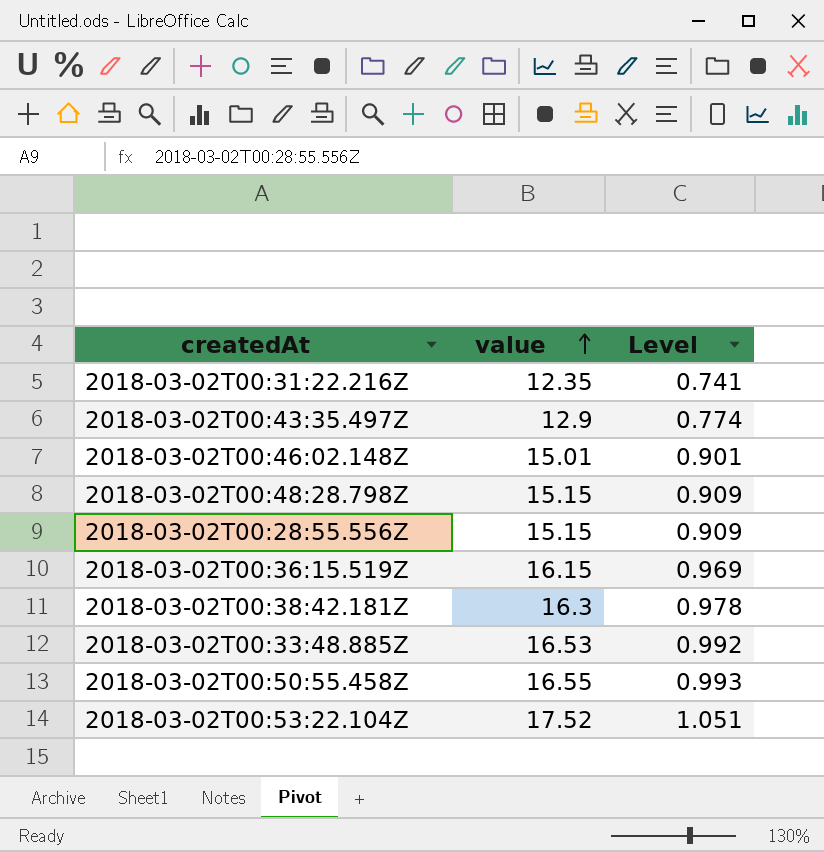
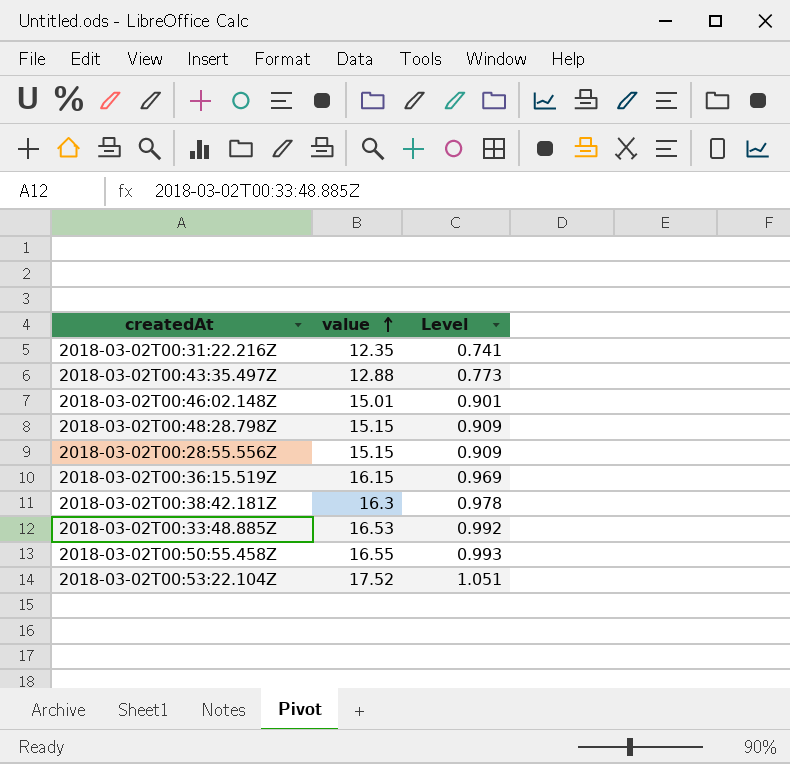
2018-03-02T00:43:35.497Z | value: 12.9 -> 12.88
2018-03-02T00:43:35.497Z | Level: 0.774 -> 0.773

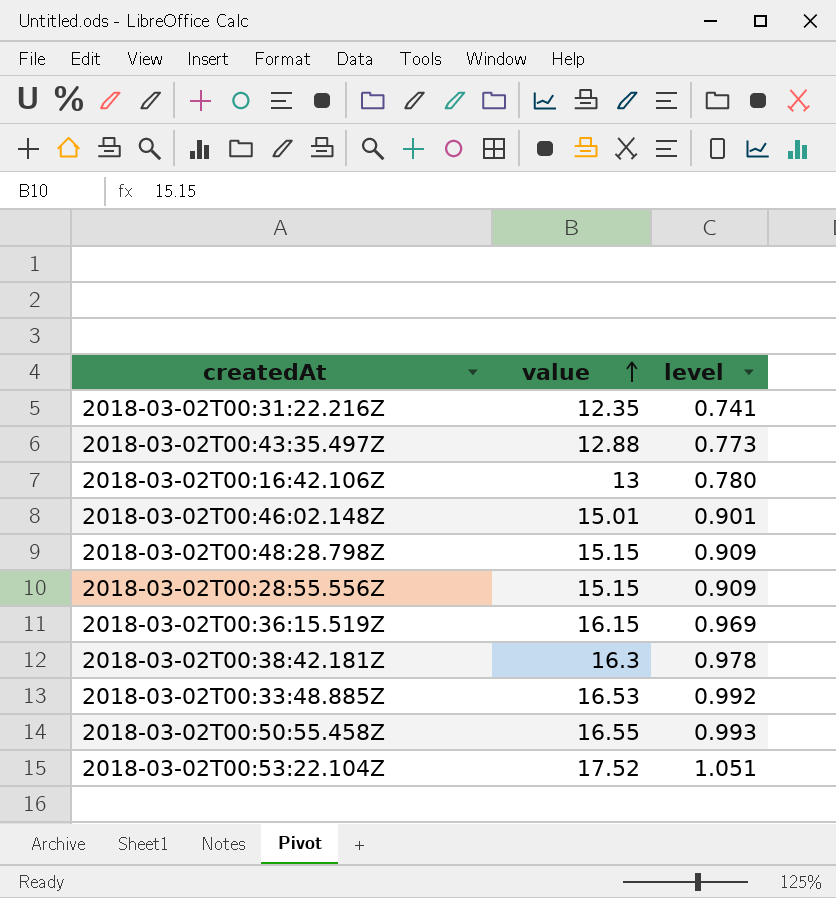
column name: Level -> level
row 2018-03-02T00:16:42.106Z: none -> 13 | 0.780

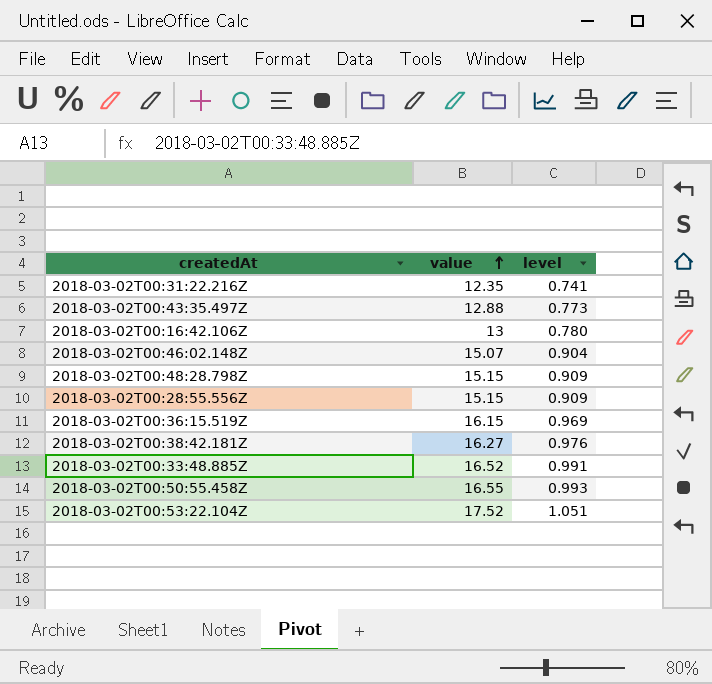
2018-03-02T00:46:02.148Z | value: 15.01 -> 15.07
2018-03-02T00:46:02.148Z | level: 0.901 -> 0.904
2018-03-02T00:38:42.181Z | value: 16.3 -> 16.27
2018-03-02T00:38:42.181Z | level: 0.978 -> 0.976
2018-03-02T00:33:48.885Z | value: 16.53 -> 16.52
2018-03-02T00:33:48.885Z | level: 0.992 -> 0.991

